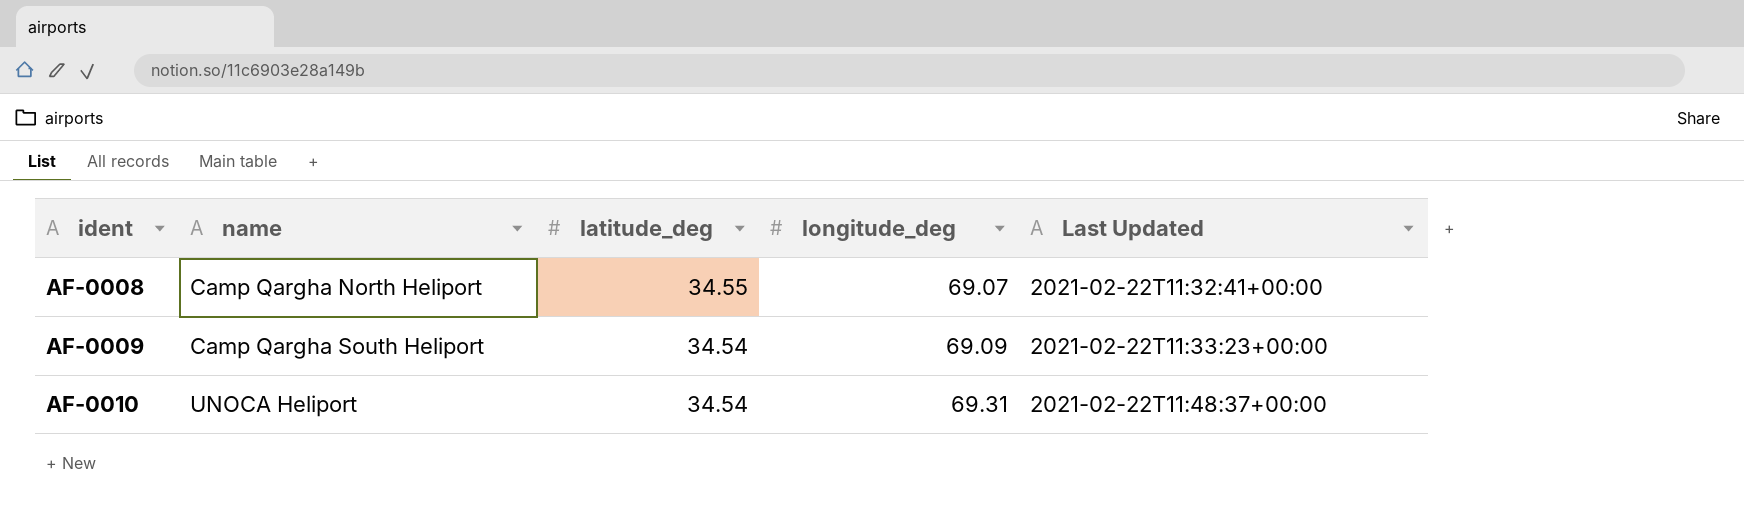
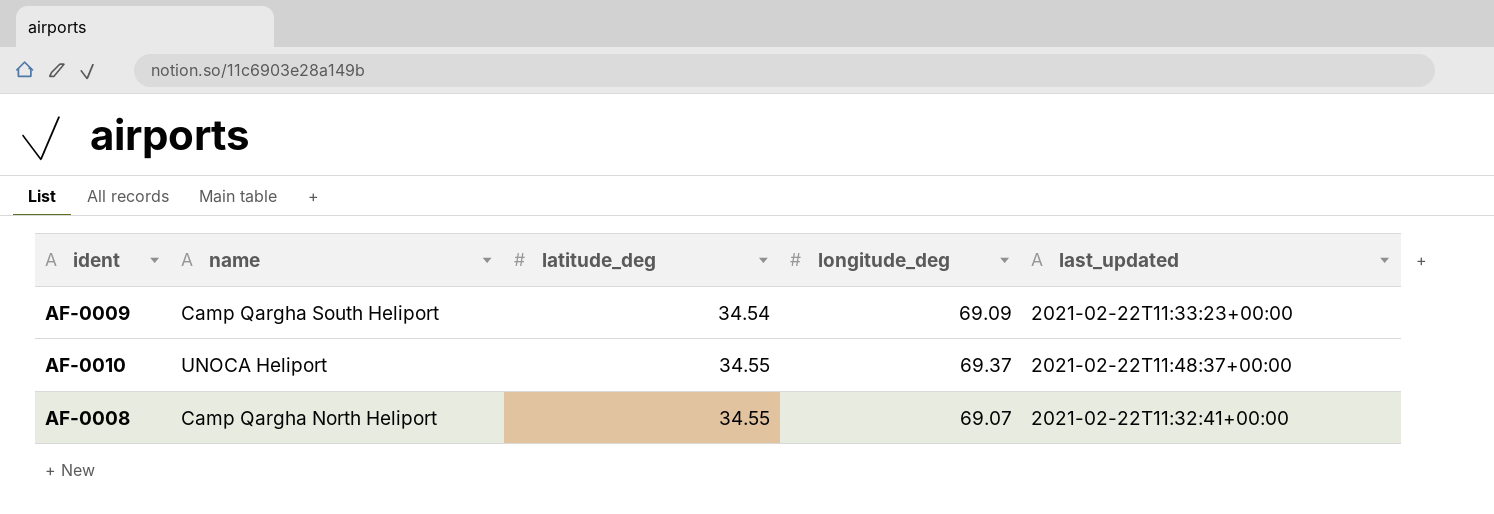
row order: ident ascending -> latitude_deg ascending
column name: Last Updated -> last_updated
AF-0010 | latitude_deg: 34.54 -> 34.55
AF-0010 | longitude_deg: 69.31 -> 69.37

